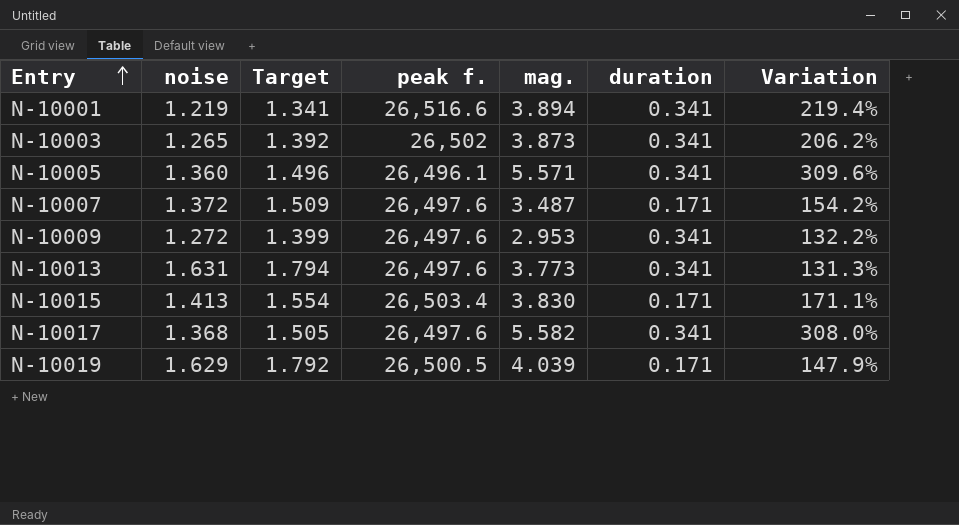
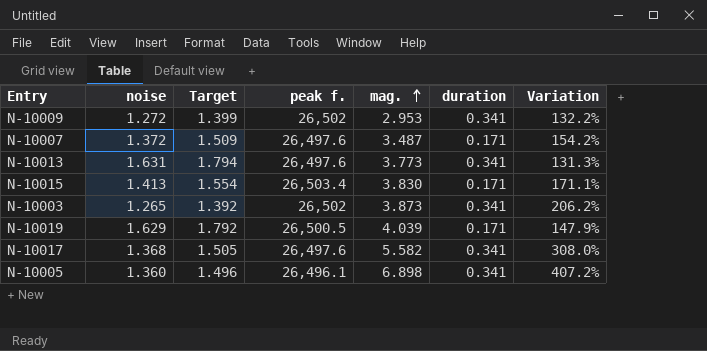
row order: Entry ascending -> mag. ascending
row N-10001: 1.219 | 1.341 | 26,516.6 | 3.894 | 0.341 | 219.4% -> none
N-10009 | peak f.: 26,497.6 -> 26,502
N-10005 | mag.: 5.571 -> 6.898
N-10005 | Variation: 309.6% -> 407.2%

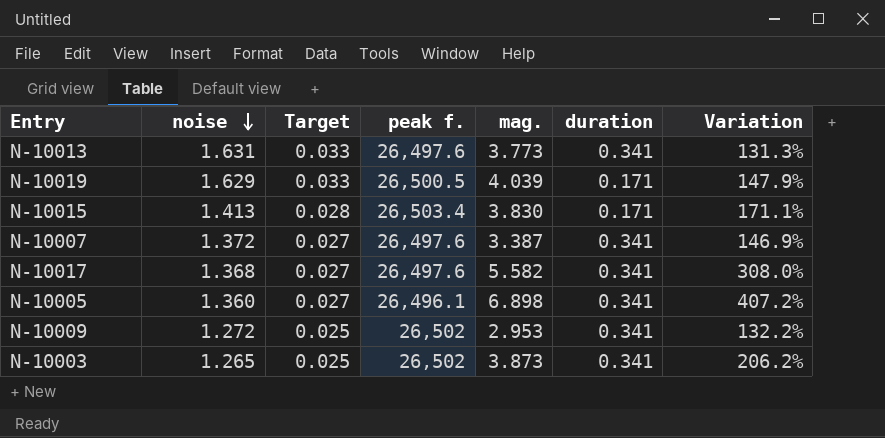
row order: mag. ascending -> noise descending
column Target | formula: [noise] * 1.1 -> [noise] * 0.02
N-10007 | mag.: 3.487 -> 3.387
N-10007 | duration: 0.171 -> 0.341
N-10007 | Variation: 154.2% -> 146.9%

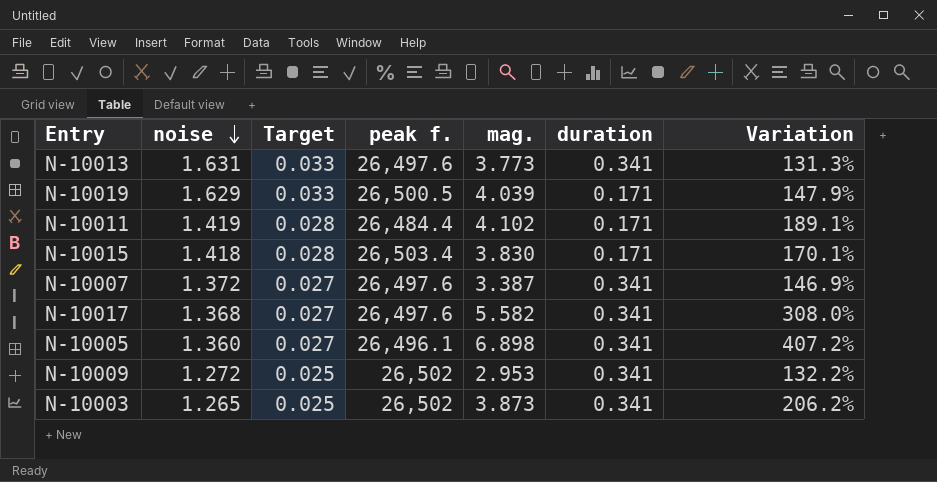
row N-10011: none -> 1.419 | 0.028 | 26,484.4 | 4.102 | 0.171 | 189.1%
N-10015 | noise: 1.413 -> 1.418
N-10015 | Variation: 171.1% -> 170.1%

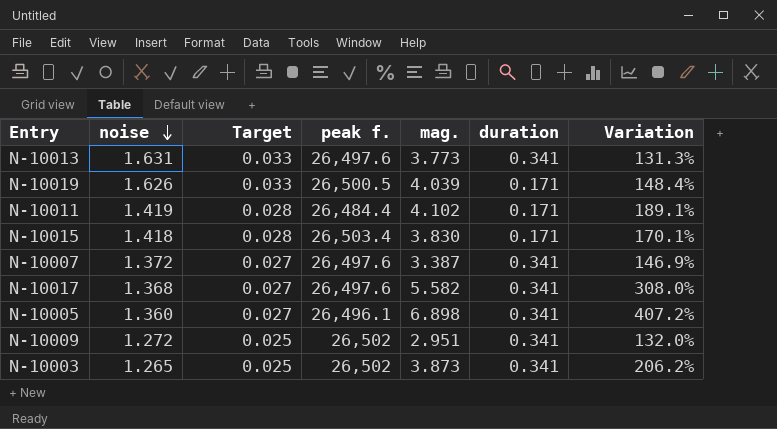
N-10019 | noise: 1.629 -> 1.626
N-10019 | Variation: 147.9% -> 148.4%
N-10009 | mag.: 2.953 -> 2.951
N-10009 | Variation: 132.2% -> 132.0%

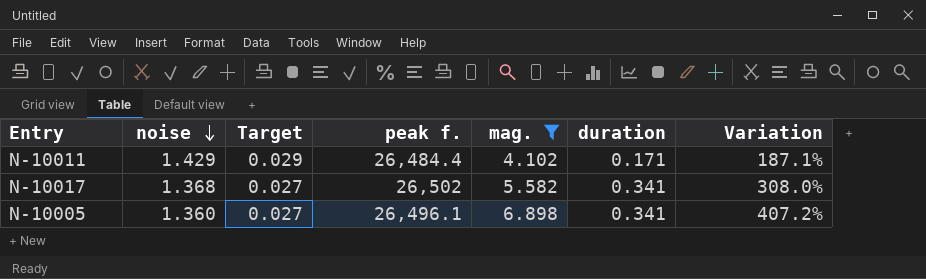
filter: none -> mag. >= 4.102
N-10011 | noise: 1.419 -> 1.429
N-10011 | Target: 0.028 -> 0.029
N-10011 | Variation: 189.1% -> 187.1%
N-10017 | peak f.: 26,497.6 -> 26,502

